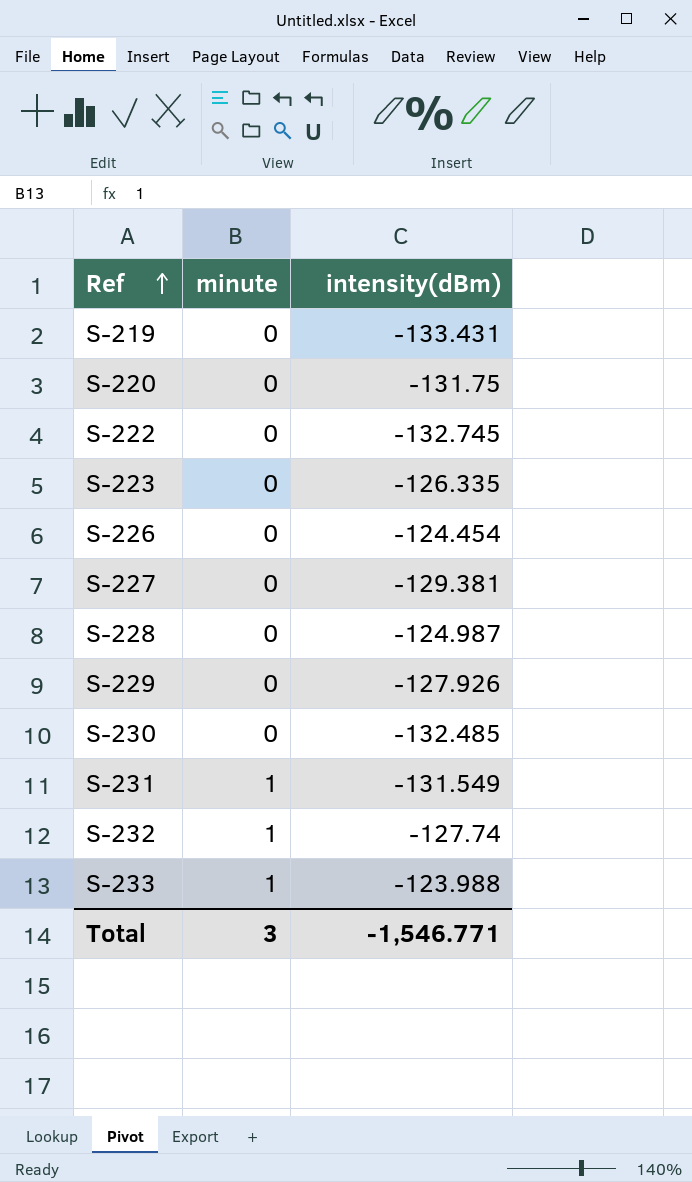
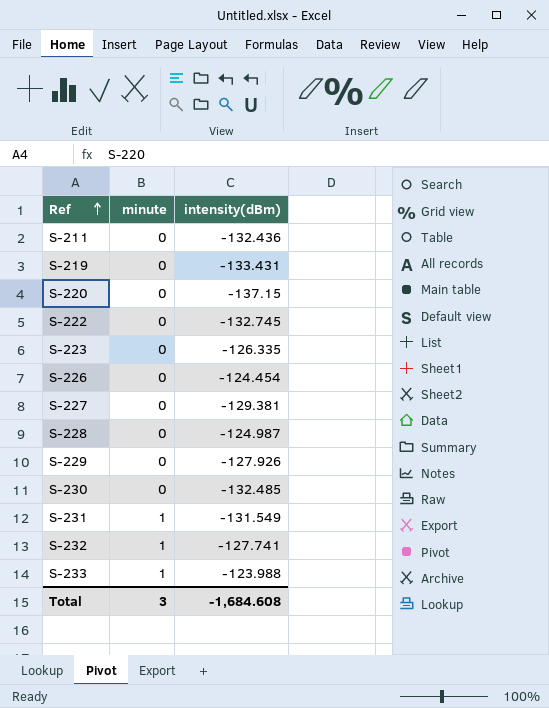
row S-211: none -> 0 | -132.436
S-220 | intensity(dBm): -131.75 -> -137.15
S-232 | intensity(dBm): -127.74 -> -127.741
Total | intensity(dBm): -1,546.771 -> -1,684.608

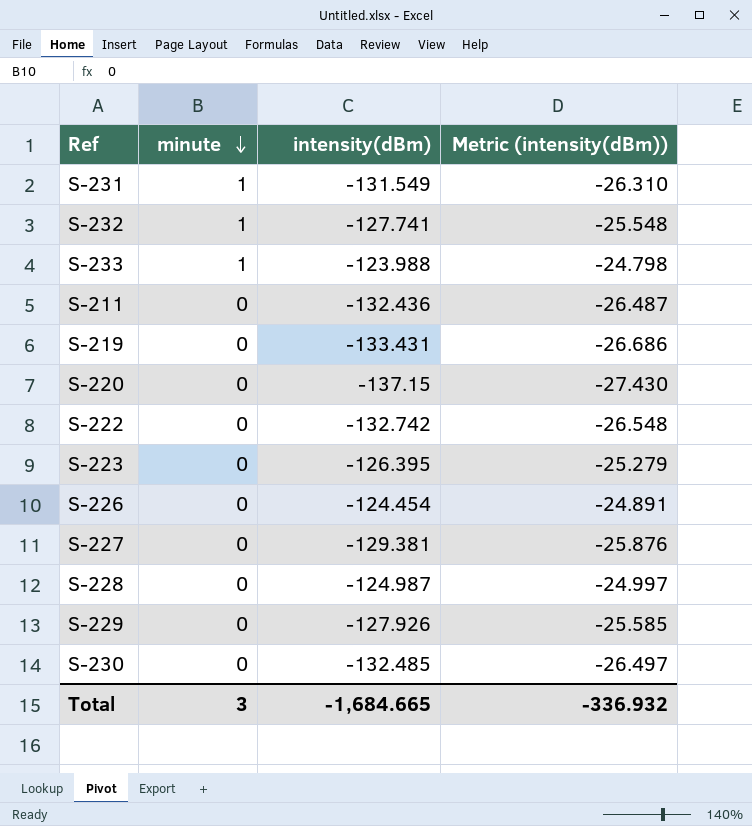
row order: Ref ascending -> minute descending
column Metric (intensity(dBm)) | formula: none -> [intensity(dBm)] * 0.2
S-222 | intensity(dBm): -132.745 -> -132.742
S-223 | intensity(dBm): -126.335 -> -126.395
Total | intensity(dBm): -1,684.608 -> -1,684.665

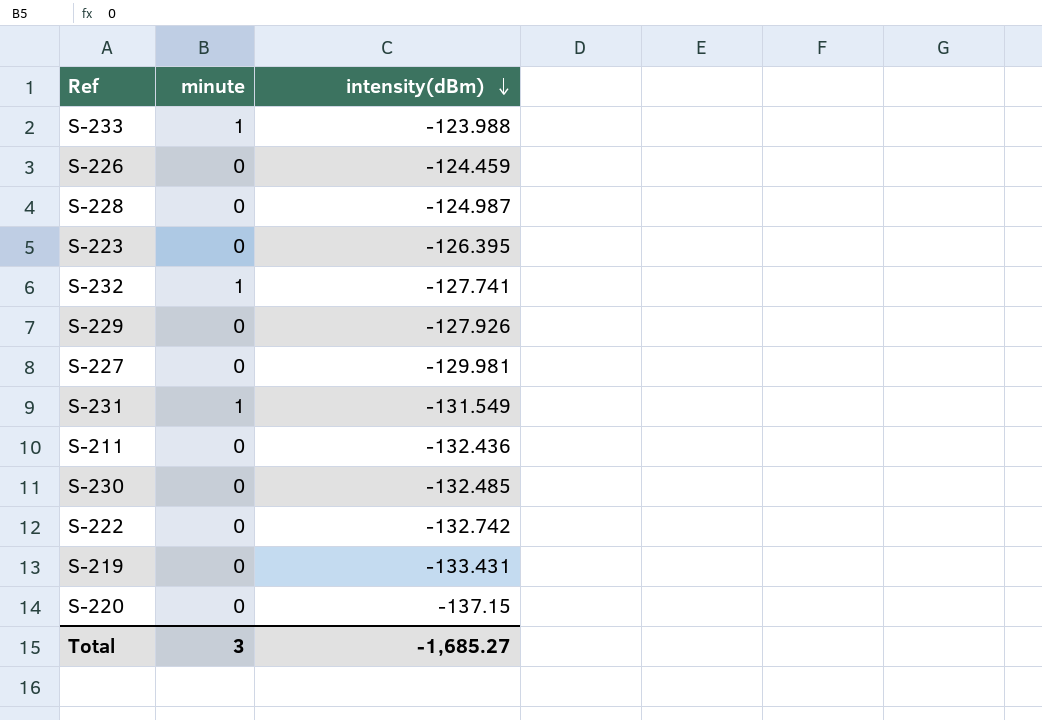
row order: minute descending -> intensity(dBm) descending
column Metric (intensity(dBm)) | formula: [intensity(dBm)] * 0.2 -> none
S-226 | intensity(dBm): -124.454 -> -124.459
S-227 | intensity(dBm): -129.381 -> -129.981
Total | intensity(dBm): -1,684.665 -> -1,685.27

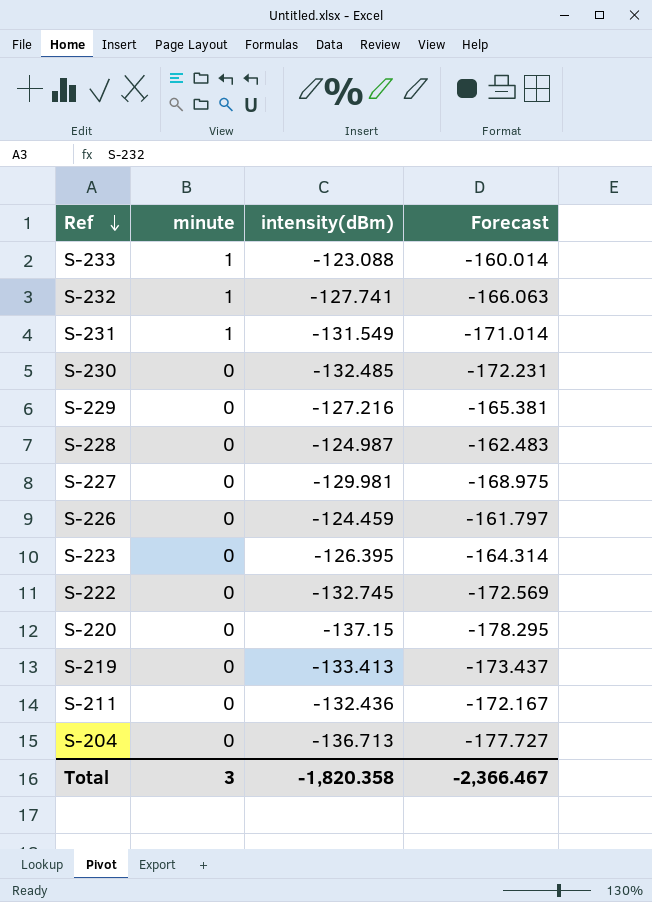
row order: intensity(dBm) descending -> Ref descending
column Forecast | formula: none -> [intensity(dBm)] * 1.3
S-233 | intensity(dBm): -123.988 -> -123.088
S-229 | intensity(dBm): -127.926 -> -127.216
S-222 | intensity(dBm): -132.742 -> -132.745
S-219 | intensity(dBm): -133.431 -> -133.413
row S-204: none -> 0 | -136.713 | -177.727
Total | intensity(dBm): -1,685.27 -> -1,820.358

